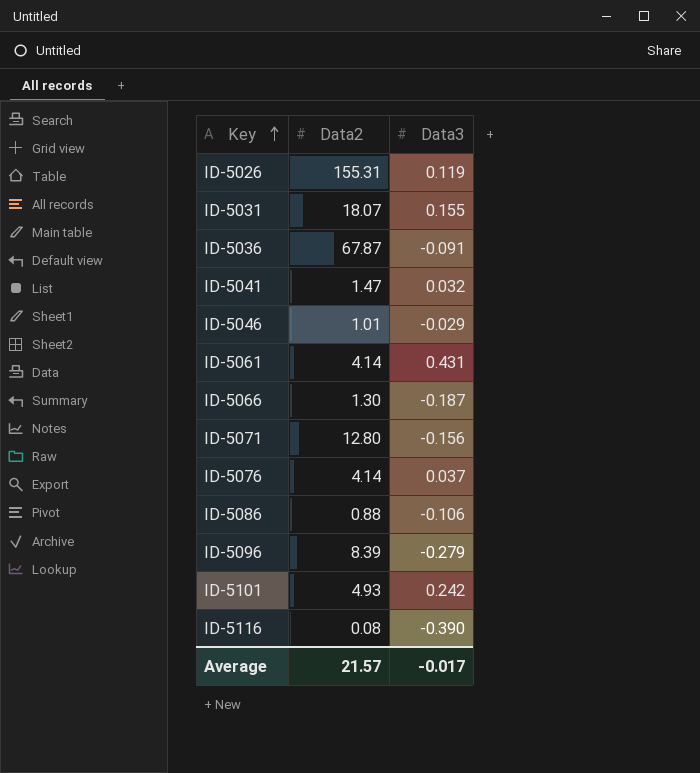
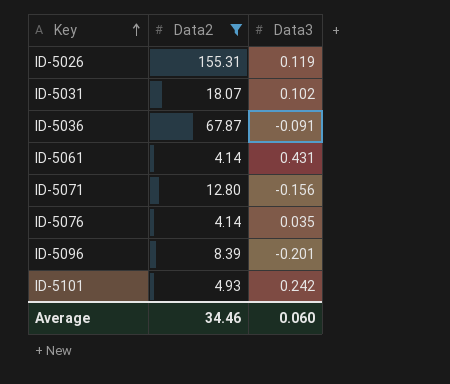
filter: none -> Data2 >= 4.14
ID-5031 | Data3: 0.155 -> 0.102
ID-5076 | Data3: 0.037 -> 0.035
ID-5096 | Data3: -0.279 -> -0.201
Average | Data2: 21.57 -> 34.46
Average | Data3: -0.017 -> 0.060

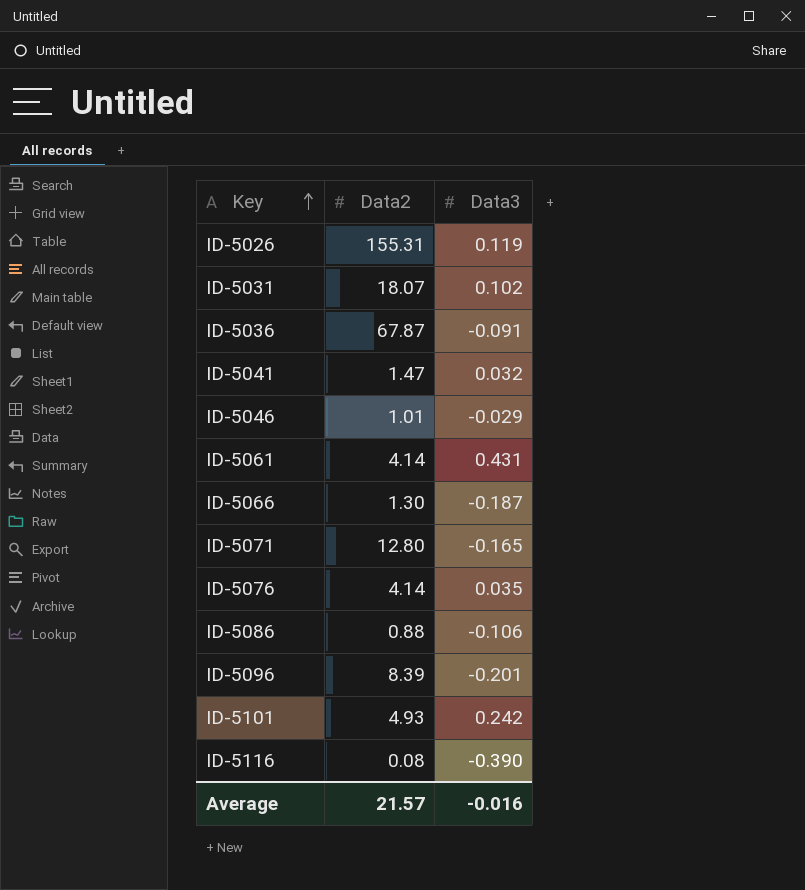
filter: Data2 >= 4.14 -> none
ID-5071 | Data3: -0.156 -> -0.165
Average | Data2: 34.46 -> 21.57
Average | Data3: 0.060 -> -0.016

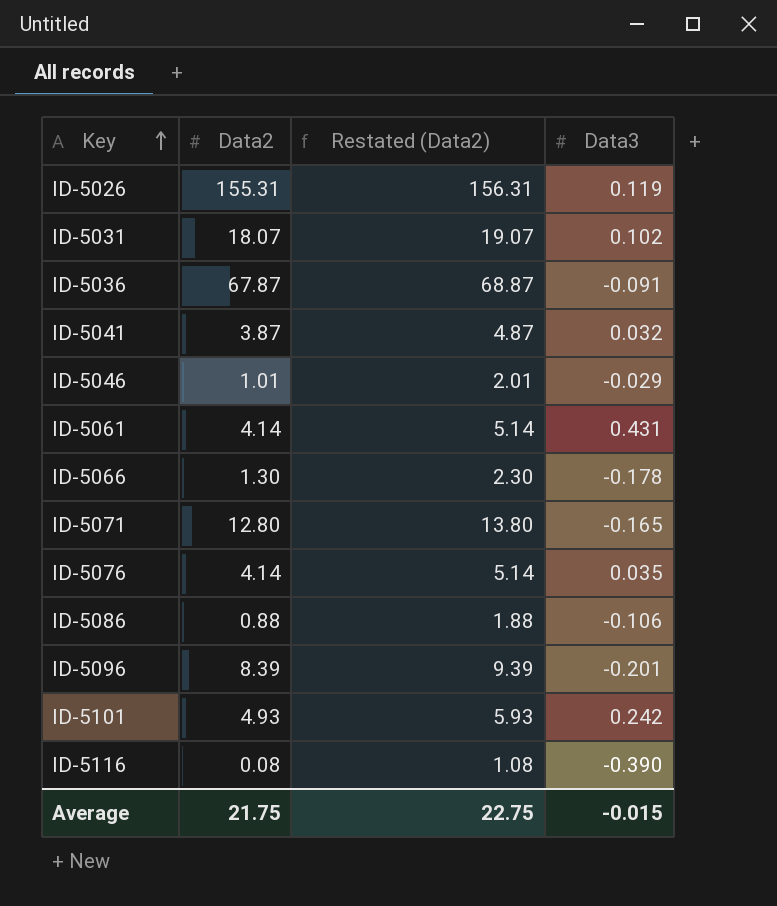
column Restated (Data2) | formula: none -> [Data2] + 1
ID-5041 | Data2: 1.47 -> 3.87
ID-5066 | Data3: -0.187 -> -0.178
Average | Data2: 21.57 -> 21.75
Average | Data3: -0.016 -> -0.015

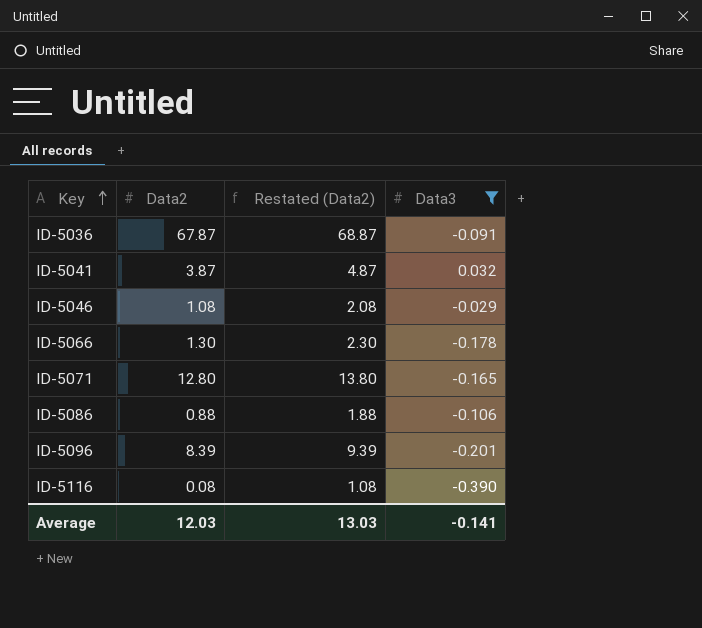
filter: none -> Data3 <= 0.032
ID-5046 | Data2: 1.01 -> 1.08
ID-5046 | Restated (Data2): 2.01 -> 2.08
Average | Data2: 21.75 -> 12.03
Average | Restated (Data2): 22.75 -> 13.03
Average | Data3: -0.015 -> -0.141

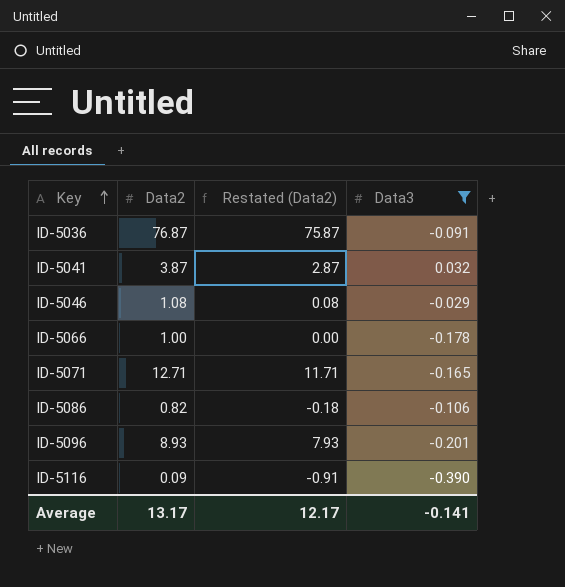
column Restated (Data2) | formula: [Data2] + 1 -> [Data2] - 1
ID-5036 | Data2: 67.87 -> 76.87
ID-5066 | Data2: 1.30 -> 1.00
ID-5071 | Data2: 12.80 -> 12.71
ID-5086 | Data2: 0.88 -> 0.82
ID-5096 | Data2: 8.39 -> 8.93
ID-5116 | Data2: 0.08 -> 0.09
Average | Data2: 12.03 -> 13.17
Average | Restated (Data2): 13.03 -> 12.17

